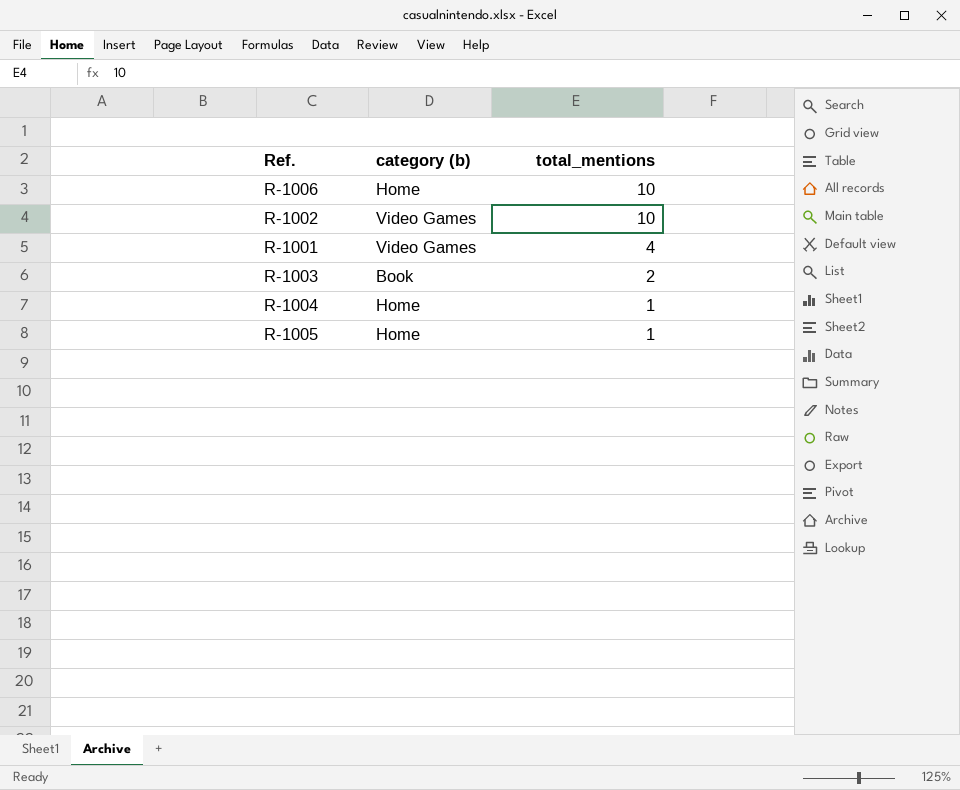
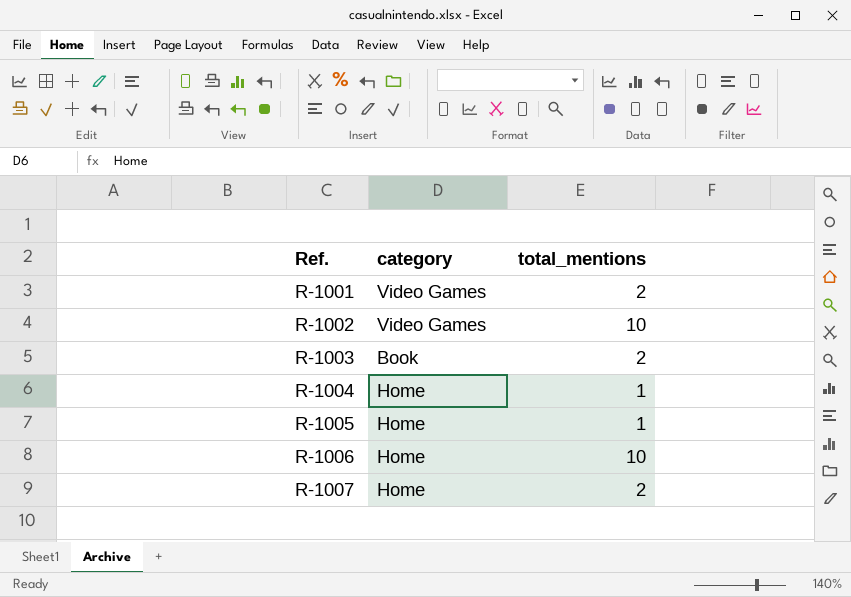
row order: total_mentions descending -> Ref. ascending
column name: category (b) -> category
R-1001 | total_mentions: 4 -> 2
row R-1007: none -> Home | 2

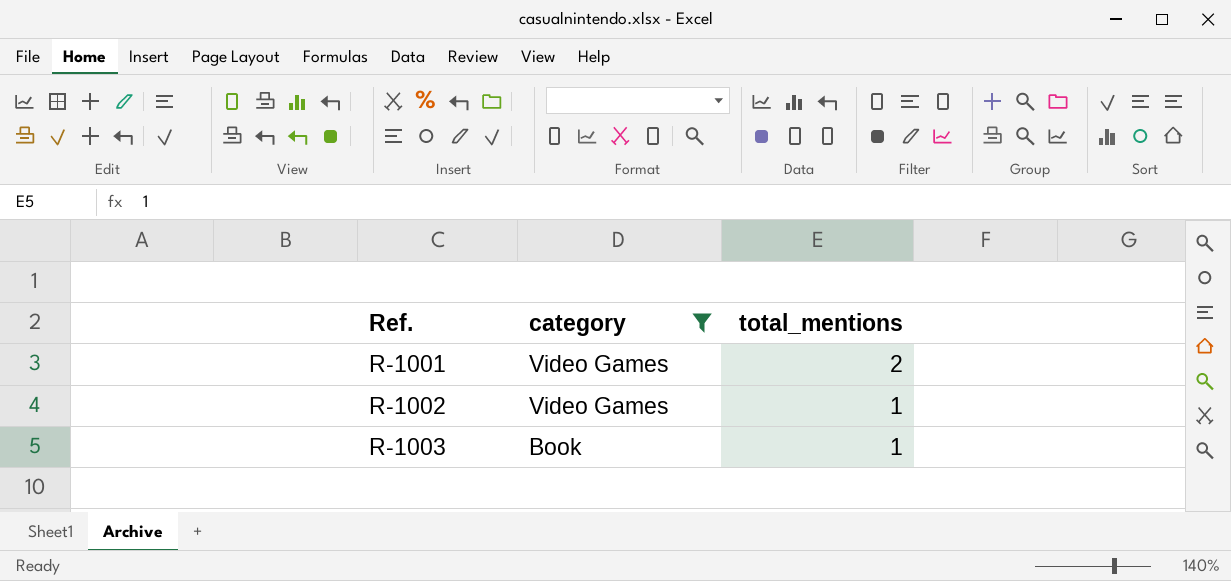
filter: none -> category != Home
R-1002 | total_mentions: 10 -> 1
R-1003 | total_mentions: 2 -> 1

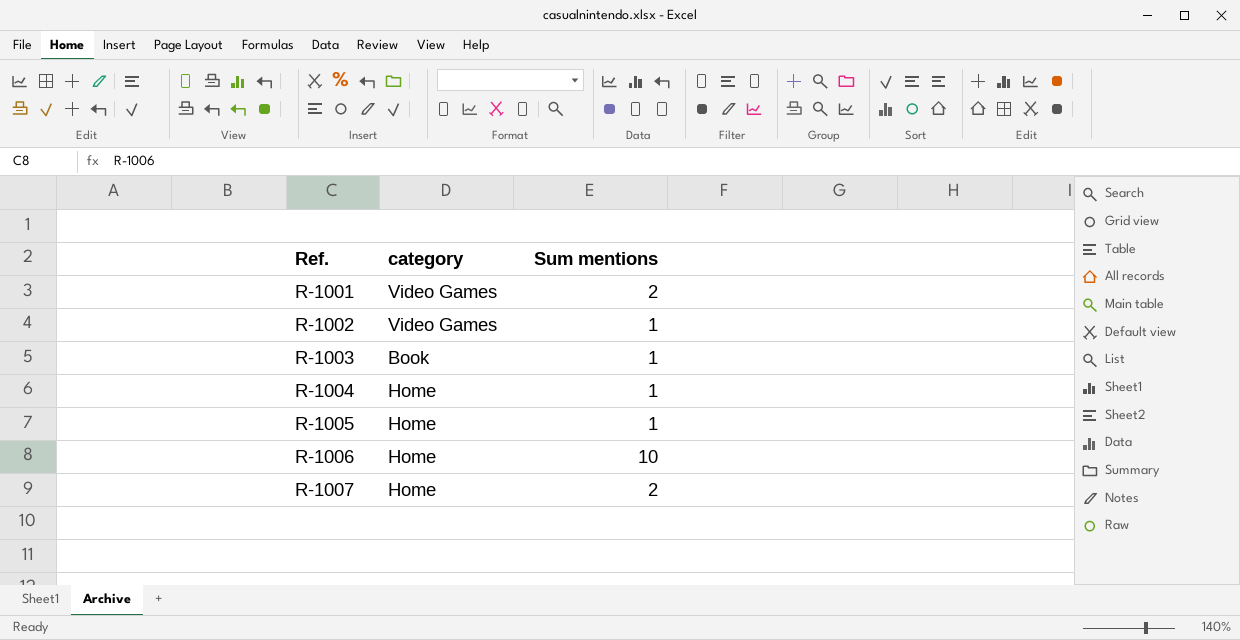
filter: category != Home -> none
column name: total_mentions -> Sum mentions

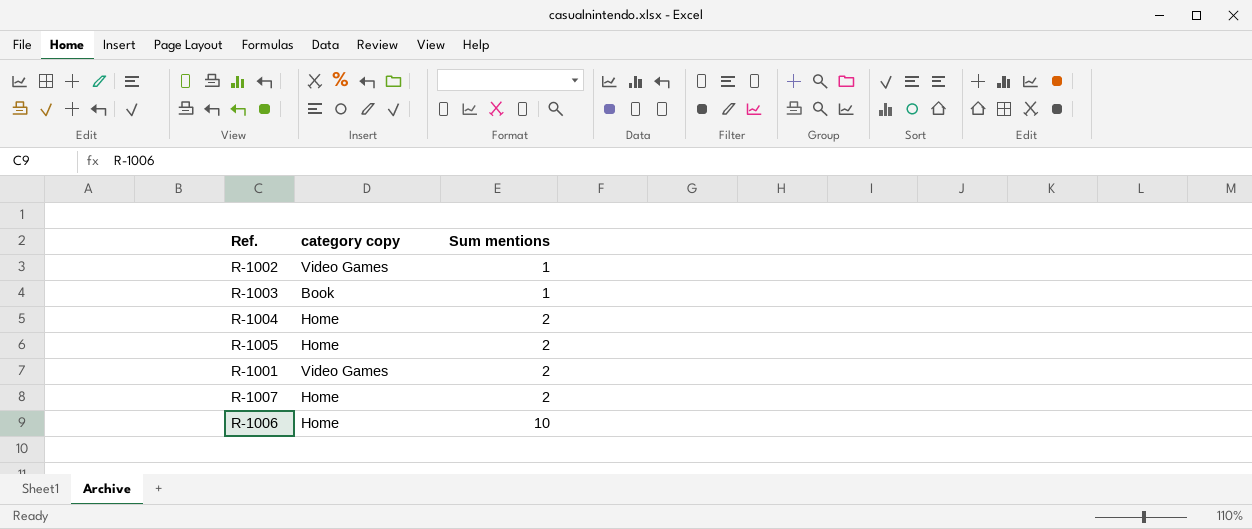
row order: Ref. ascending -> Sum mentions ascending
column name: category -> category copy
R-1004 | Sum mentions: 1 -> 2
R-1005 | Sum mentions: 1 -> 2

